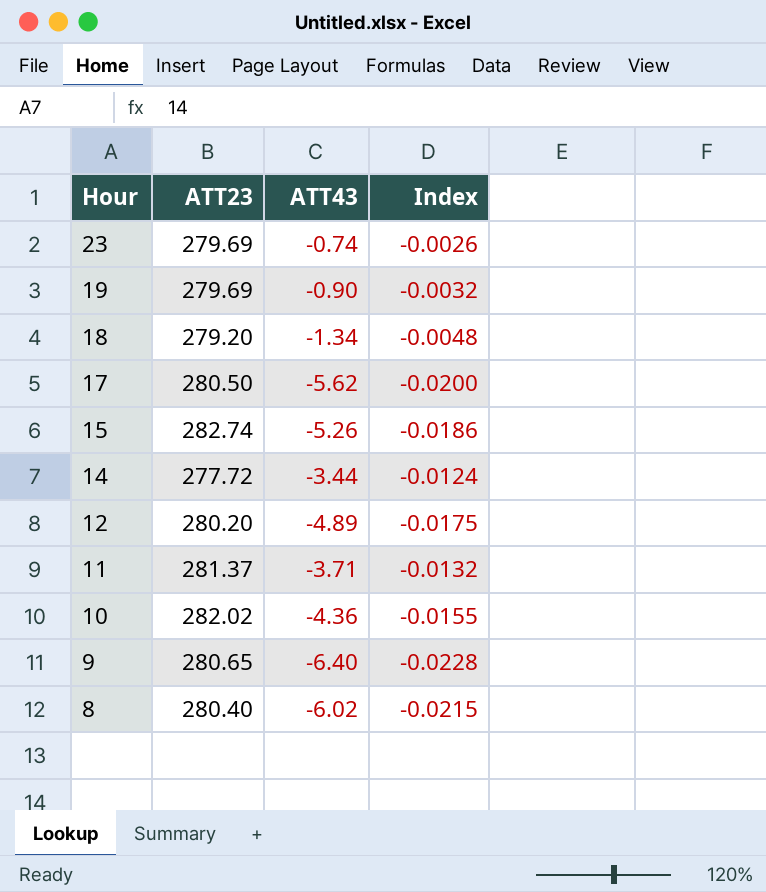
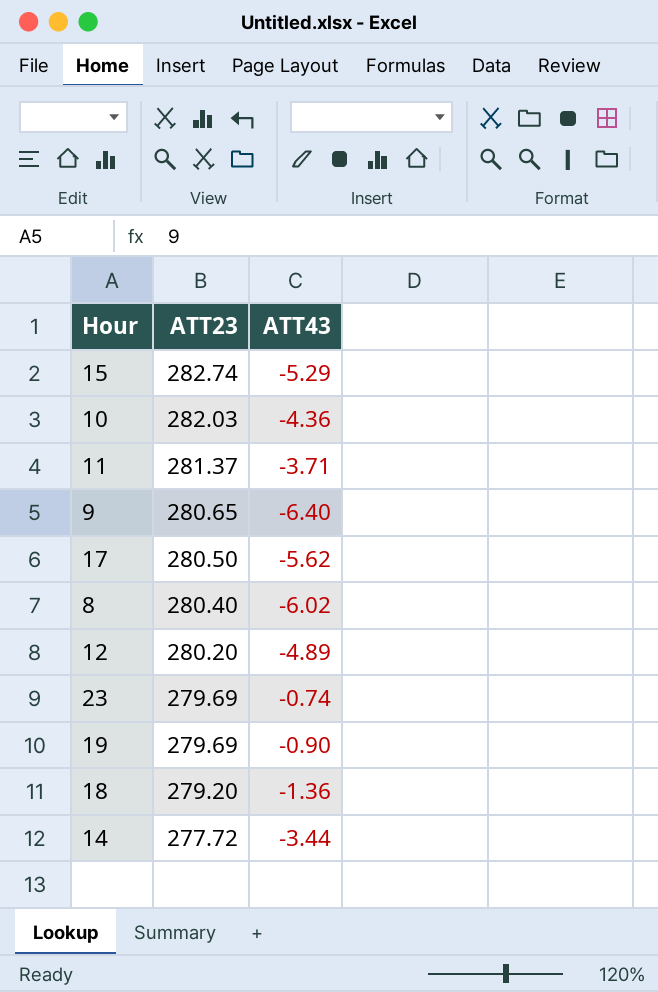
row order: Hour descending -> ATT23 descending
column Index | formula: [ATT43] / [ATT23] -> none
15 | ATT43: -5.26 -> -5.29
10 | ATT23: 282.02 -> 282.03
18 | ATT43: -1.34 -> -1.36

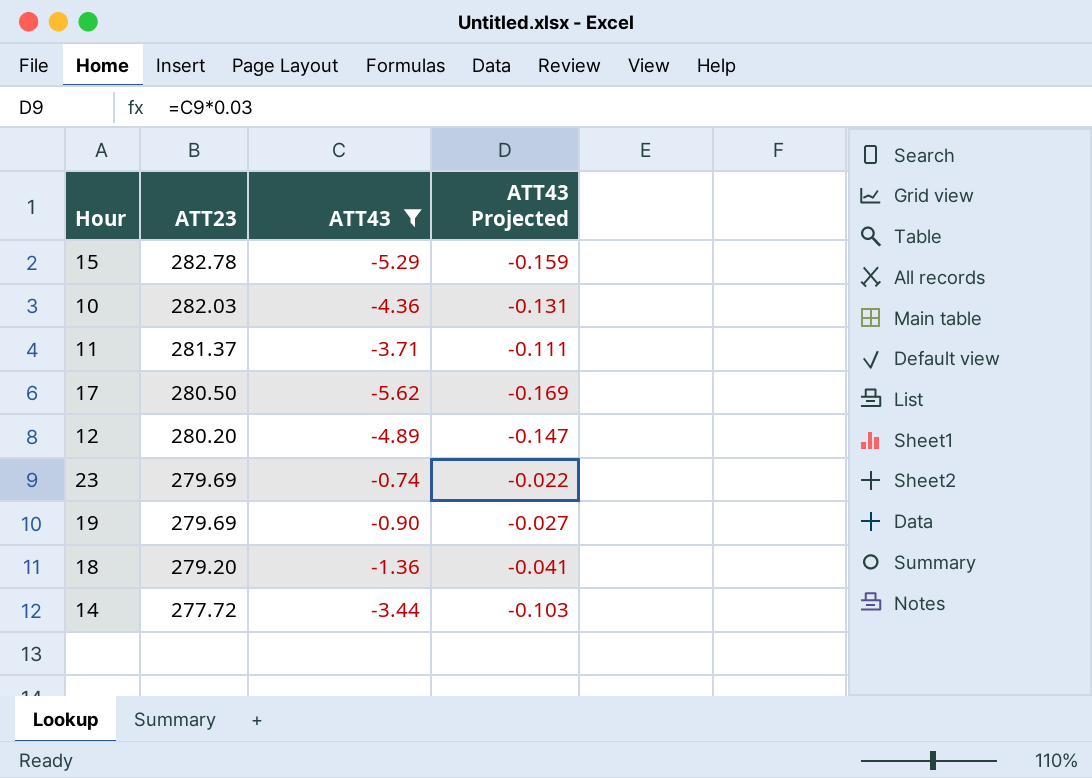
filter: none -> ATT43 >= -5.62
column ATT43 Projected | formula: none -> [ATT43] * 0.03
15 | ATT23: 282.74 -> 282.78

